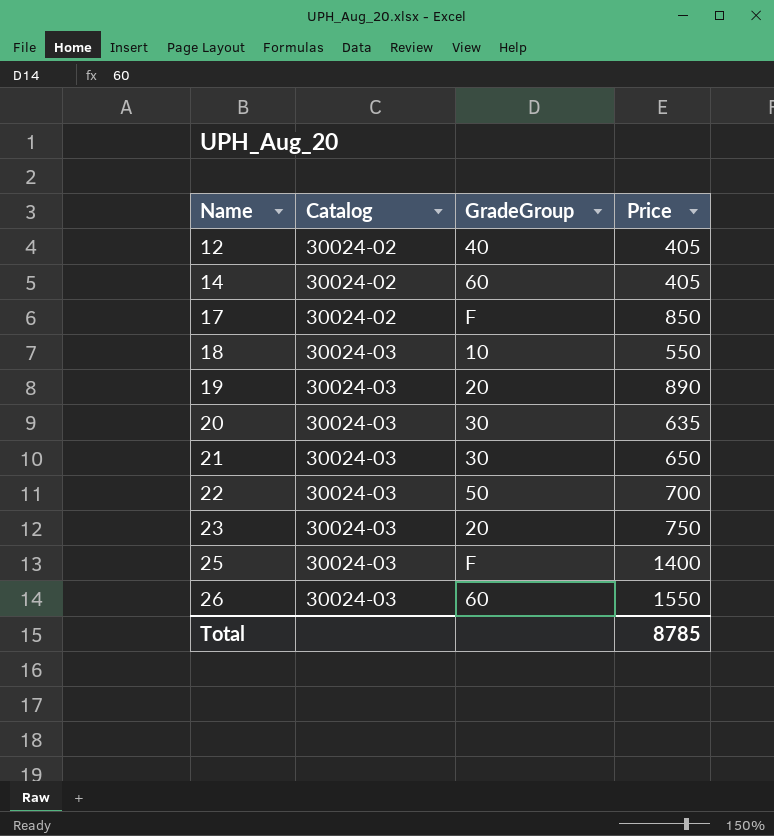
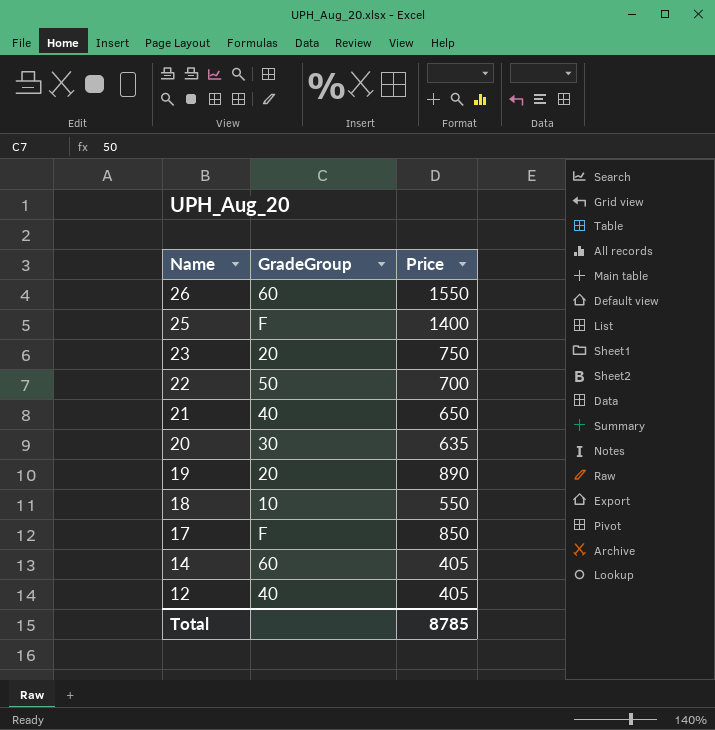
row order: Name ascending -> Name descending
column Catalog | position: 2 -> none
21 | GradeGroup: 30 -> 40

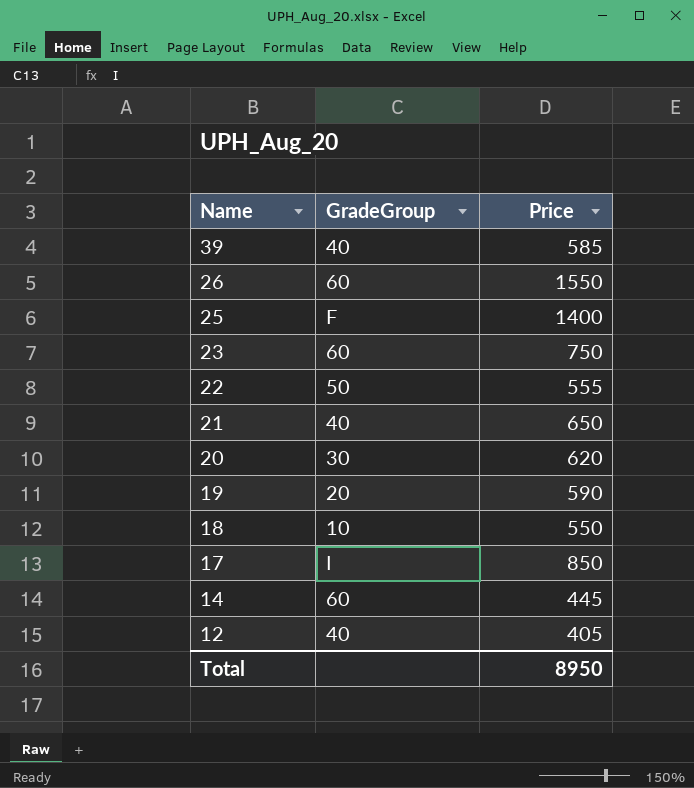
row 39: none -> 40 | 585
23 | GradeGroup: 20 -> 60
22 | Price: 700 -> 555
20 | Price: 635 -> 620
19 | Price: 890 -> 590
17 | GradeGroup: F -> I
14 | Price: 405 -> 445
Total | Price: 8785 -> 8950

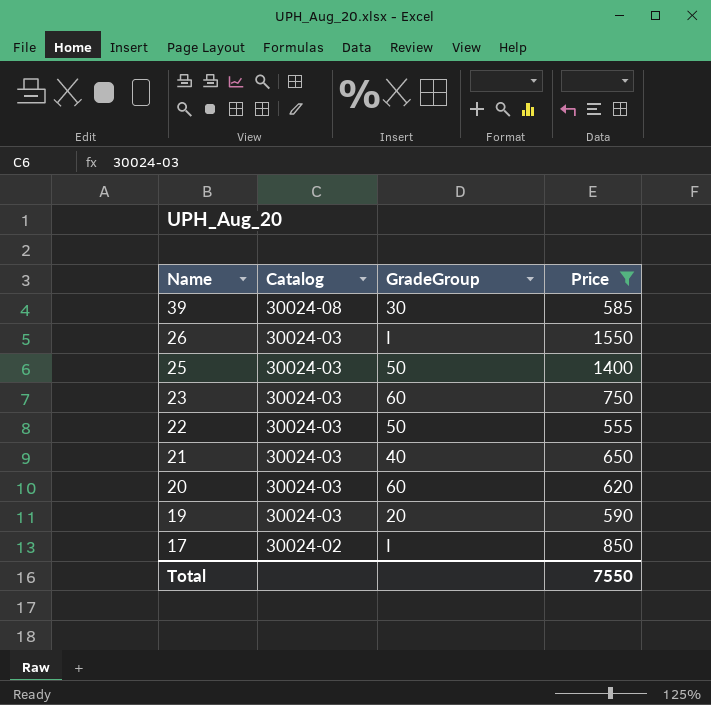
filter: none -> Price >= 555
column Catalog | position: none -> 2
39 | GradeGroup: 40 -> 30
26 | GradeGroup: 60 -> I
25 | GradeGroup: F -> 50
20 | GradeGroup: 30 -> 60
Total | Price: 8950 -> 7550

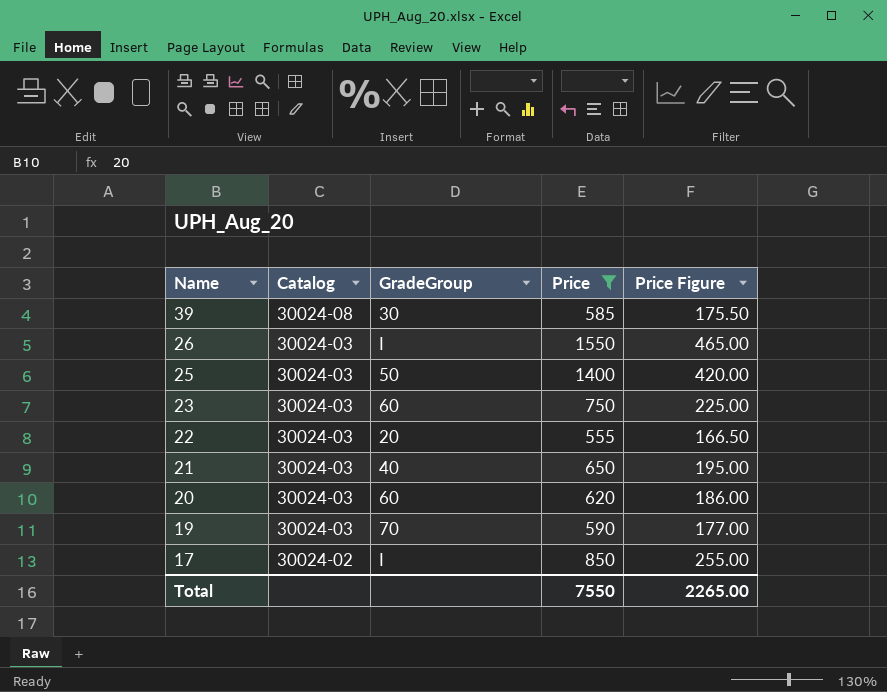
column Price Figure | formula: none -> [Price] * 0.3
22 | GradeGroup: 50 -> 20
19 | GradeGroup: 20 -> 70

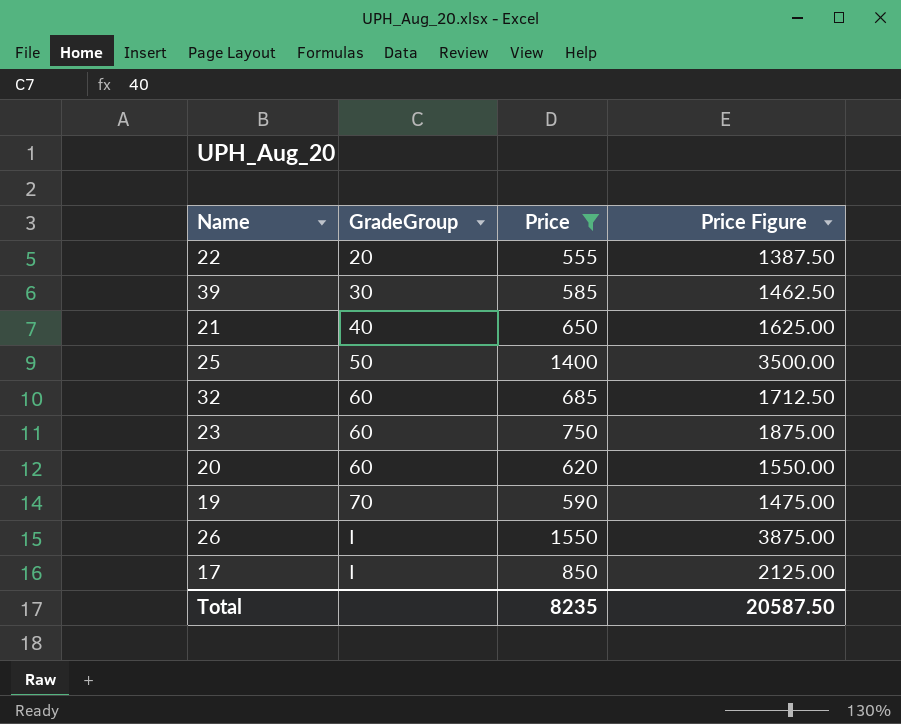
row order: Name descending -> GradeGroup ascending
column Catalog | position: 2 -> none
column Price Figure | formula: [Price] * 0.3 -> [Price] * 2.5
row 32: none -> 60 | 685 | 1712.50
Total | Price: 7550 -> 8235
Total | Price Figure: 2265.00 -> 20587.50

